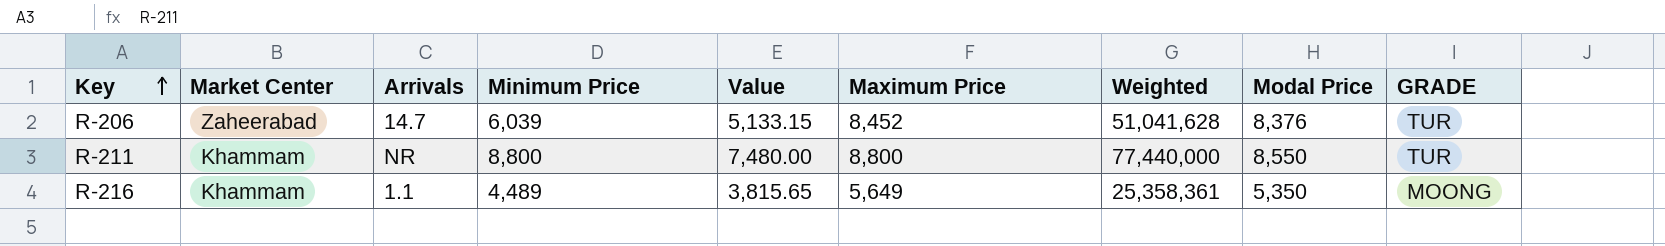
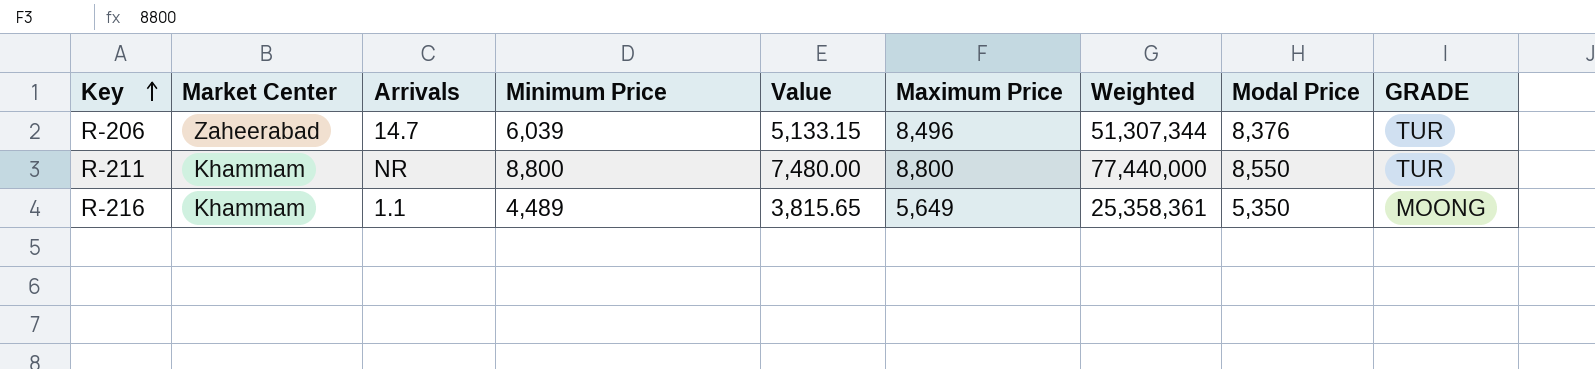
R-206 | Maximum Price: 8,452 -> 8,496
R-206 | Weighted: 51,041,628 -> 51,307,344

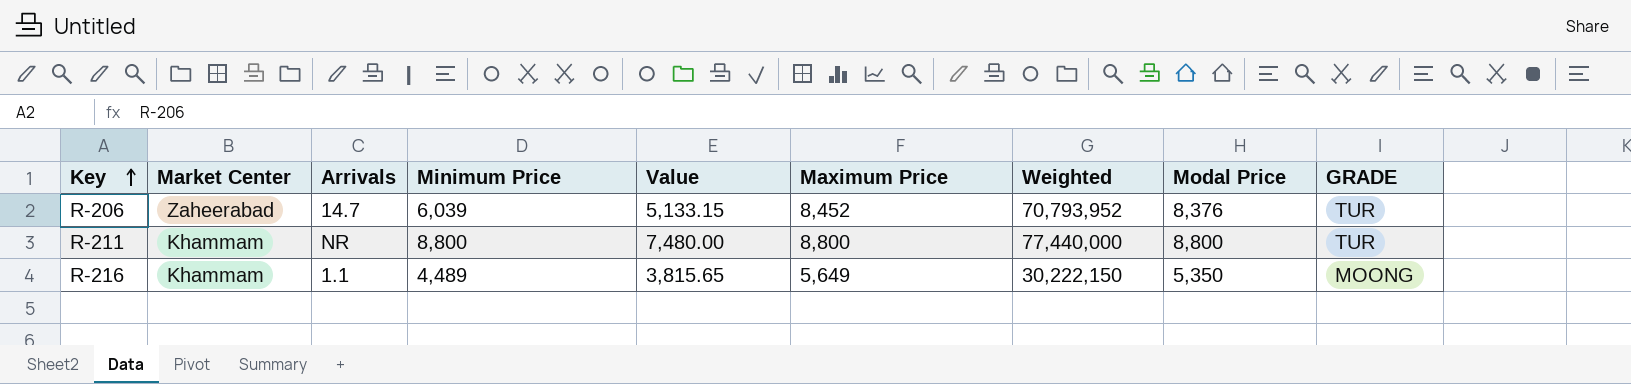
column Weighted | formula: [Minimum Price] * [Maximum Price] -> [Maximum Price] * [Modal Price]
R-206 | Maximum Price: 8,496 -> 8,452
R-211 | Modal Price: 8,550 -> 8,800

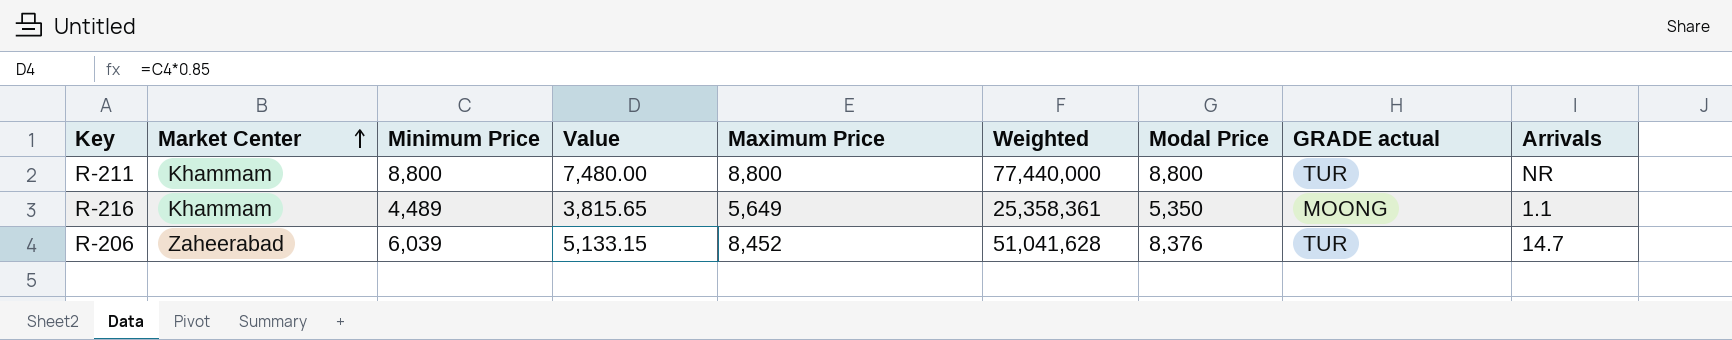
row order: Key ascending -> Market Center ascending
column Weighted | formula: [Maximum Price] * [Modal Price] -> [Minimum Price] * [Maximum Price]
column name: GRADE -> GRADE actual
column Arrivals | position: 3 -> 9

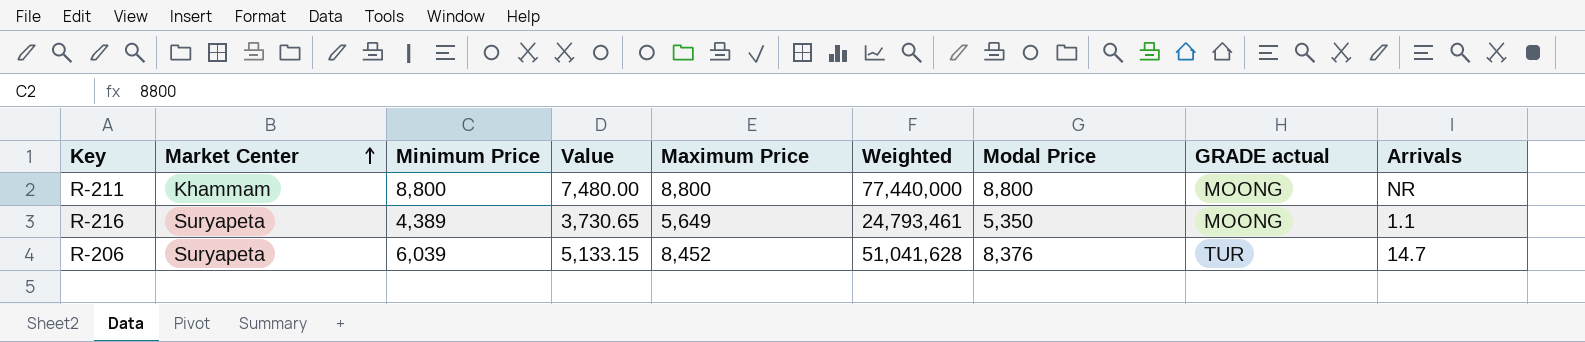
R-211 | GRADE actual: TUR -> MOONG
R-216 | Market Center: Khammam -> Suryapeta
R-216 | Minimum Price: 4,489 -> 4,389
R-216 | Value: 3,815.65 -> 3,730.65
R-216 | Weighted: 25,358,361 -> 24,793,461
R-206 | Market Center: Zaheerabad -> Suryapeta

